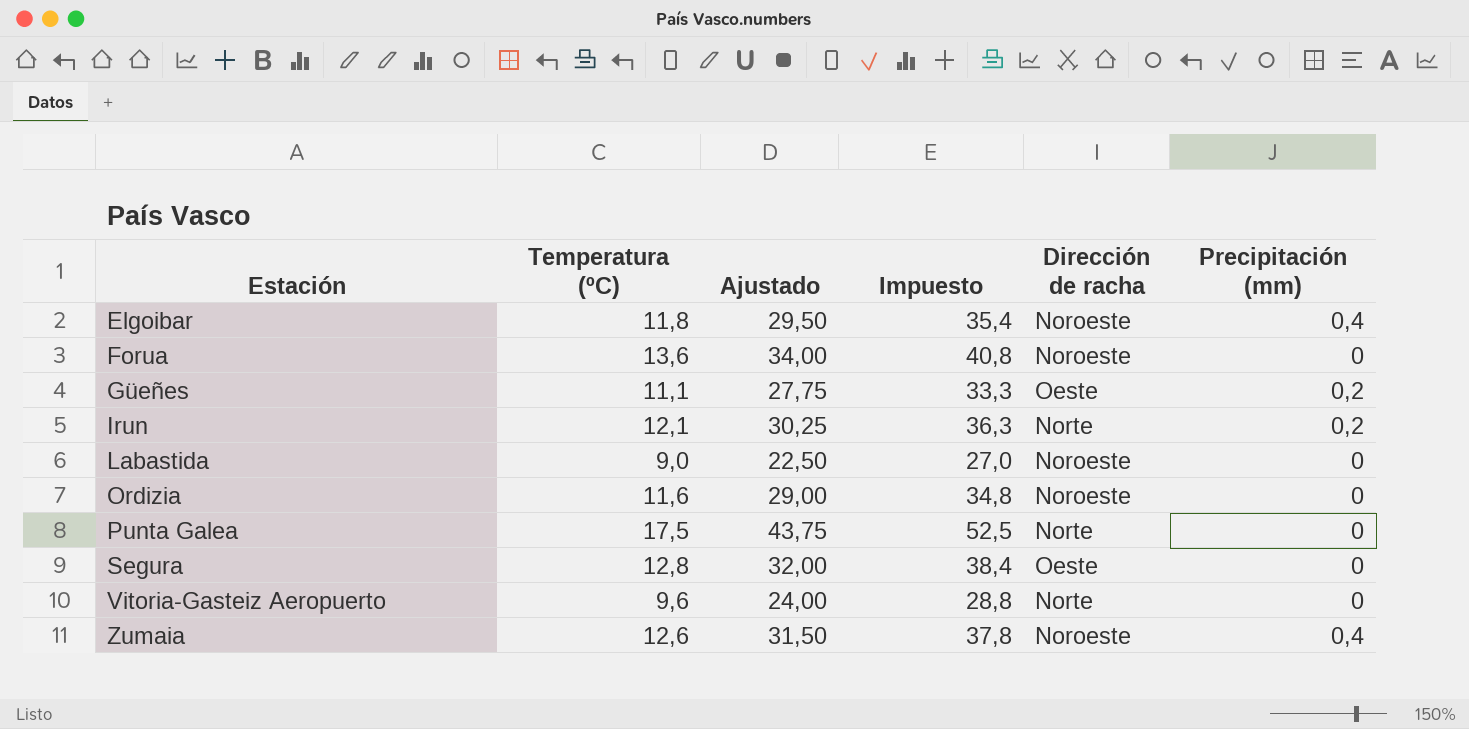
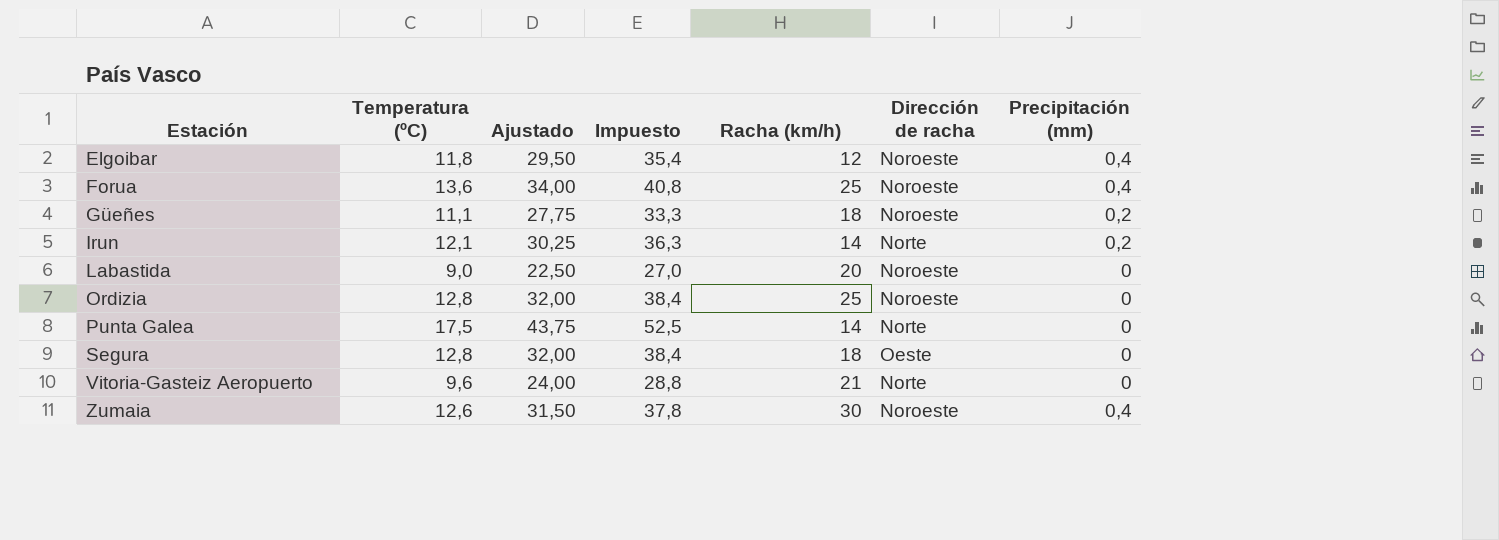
column Racha (km/h) | position: none -> 5
Forua | Precipitación (mm): 0 -> 0,4
Güeñes | Dirección de racha: Oeste -> Noroeste
Ordizia | Temperatura (ºC): 11,6 -> 12,8
Ordizia | Ajustado: 29,00 -> 32,00
Ordizia | Impuesto: 34,8 -> 38,4

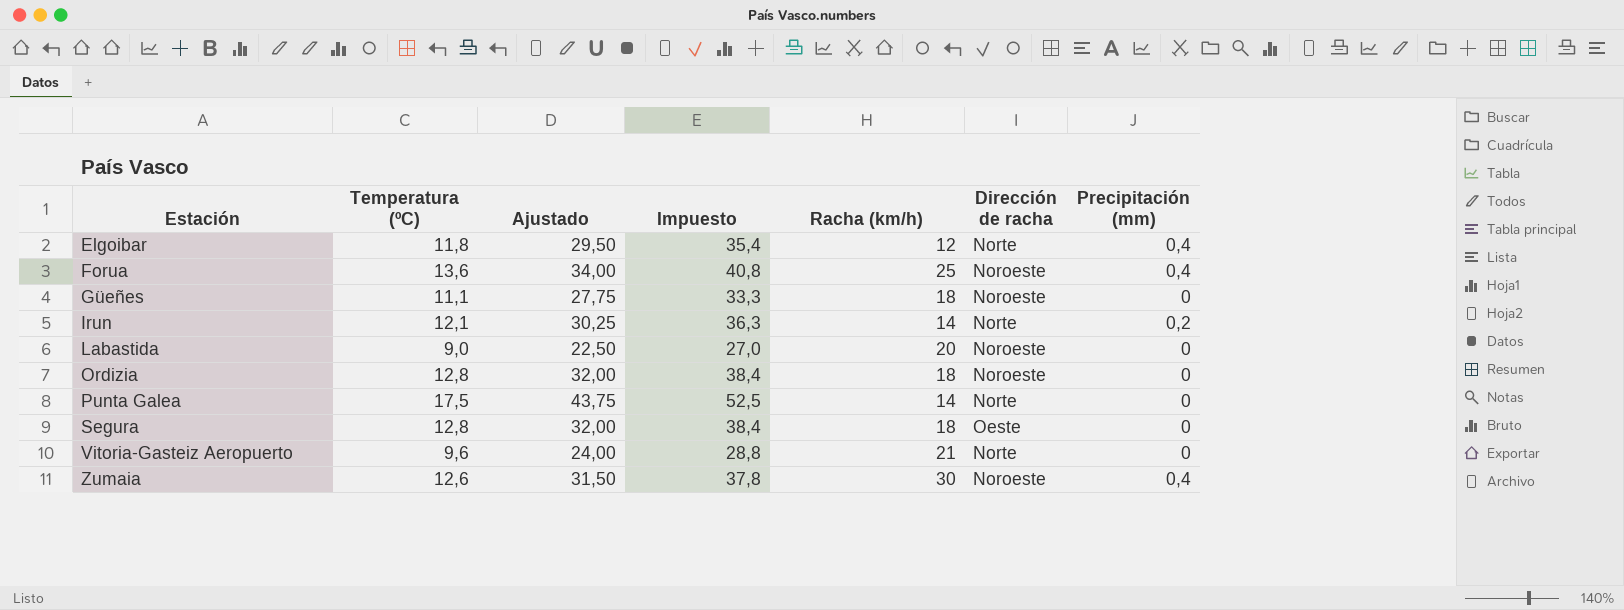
Elgoibar | Dirección de racha: Noroeste -> Norte
Güeñes | Precipitación (mm): 0,2 -> 0
Ordizia | Racha (km/h): 25 -> 18

